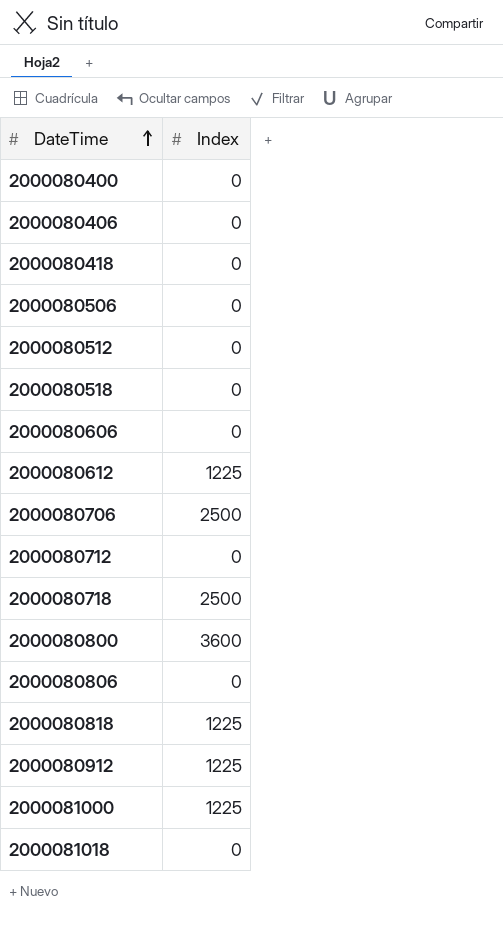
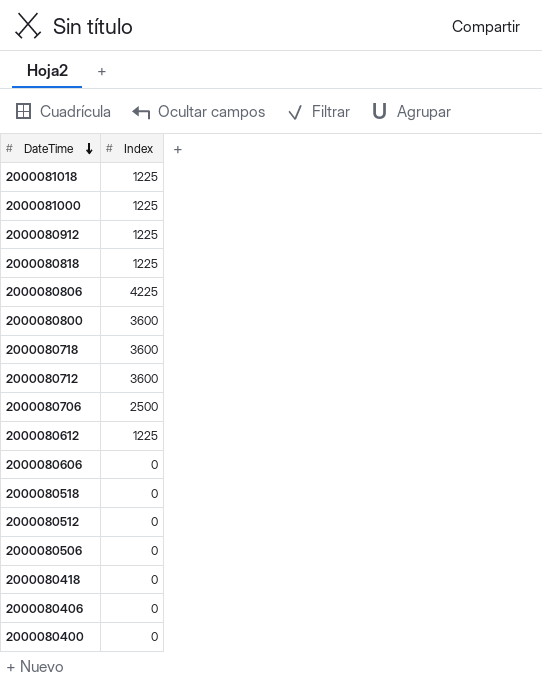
row order: DateTime ascending -> DateTime descending
2000081018 | Index: 0 -> 1225
2000080806 | Index: 0 -> 4225
2000080718 | Index: 2500 -> 3600
2000080712 | Index: 0 -> 3600

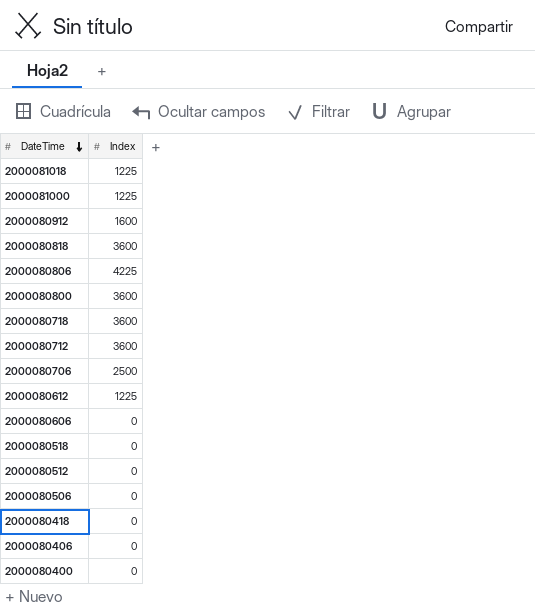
2000080912 | Index: 1225 -> 1600
2000080818 | Index: 1225 -> 3600

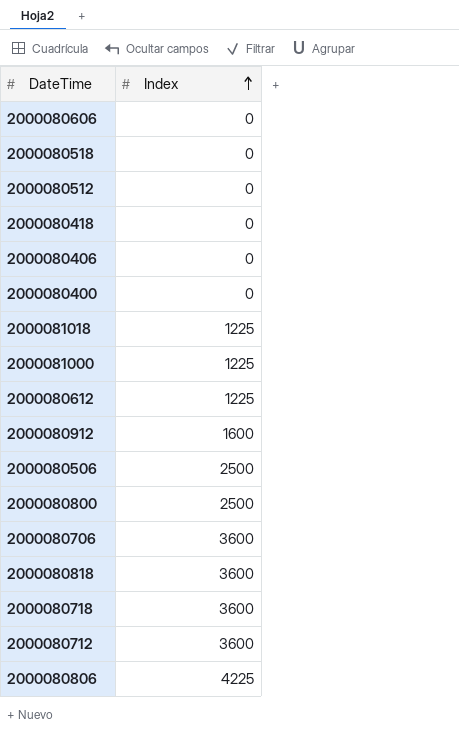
row order: DateTime descending -> Index ascending
2000080506 | Index: 0 -> 2500
2000080800 | Index: 3600 -> 2500
2000080706 | Index: 2500 -> 3600

